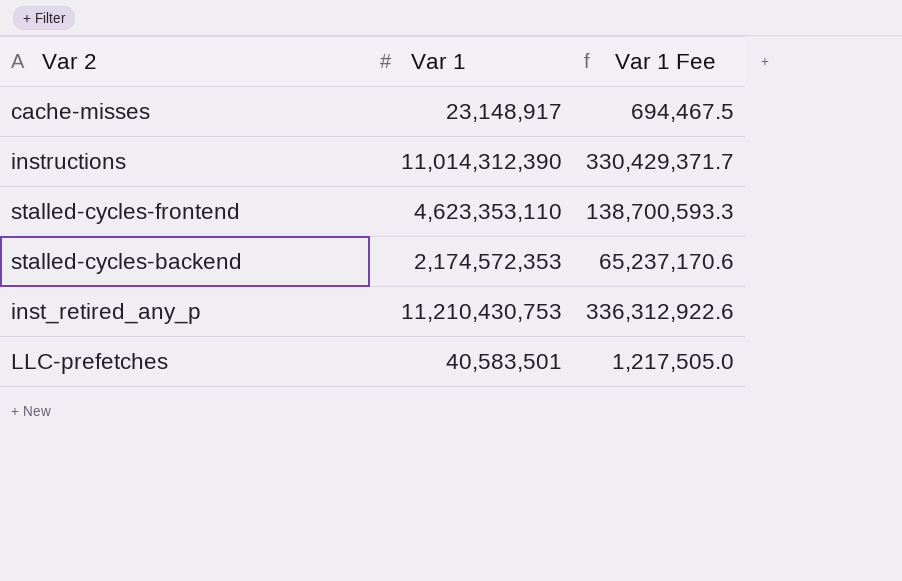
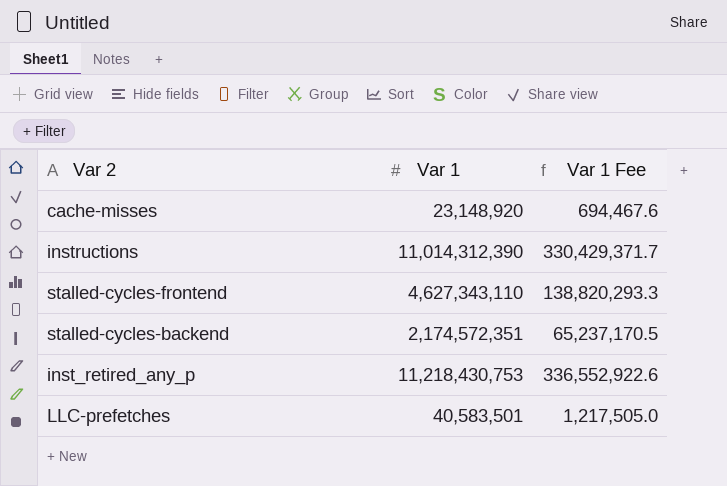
cache-misses | Var 1: 23,148,917 -> 23,148,920
cache-misses | Var 1 Fee: 694,467.5 -> 694,467.6
stalled-cycles-frontend | Var 1: 4,623,353,110 -> 4,627,343,110
stalled-cycles-frontend | Var 1 Fee: 138,700,593.3 -> 138,820,293.3
stalled-cycles-backend | Var 1: 2,174,572,353 -> 2,174,572,351
stalled-cycles-backend | Var 1 Fee: 65,237,170.6 -> 65,237,170.5
inst_retired_any_p | Var 1: 11,210,430,753 -> 11,218,430,753
inst_retired_any_p | Var 1 Fee: 336,312,922.6 -> 336,552,922.6

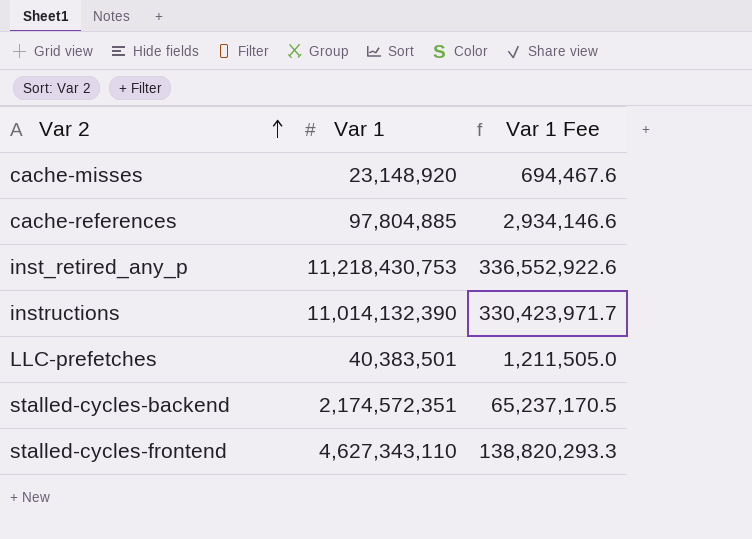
row order: none -> Var 2 ascending
row cache-references: none -> 97,804,885 | 2,934,146.6
instructions | Var 1: 11,014,312,390 -> 11,014,132,390
instructions | Var 1 Fee: 330,429,371.7 -> 330,423,971.7
LLC-prefetches | Var 1: 40,583,501 -> 40,383,501
LLC-prefetches | Var 1 Fee: 1,217,505.0 -> 1,211,505.0

